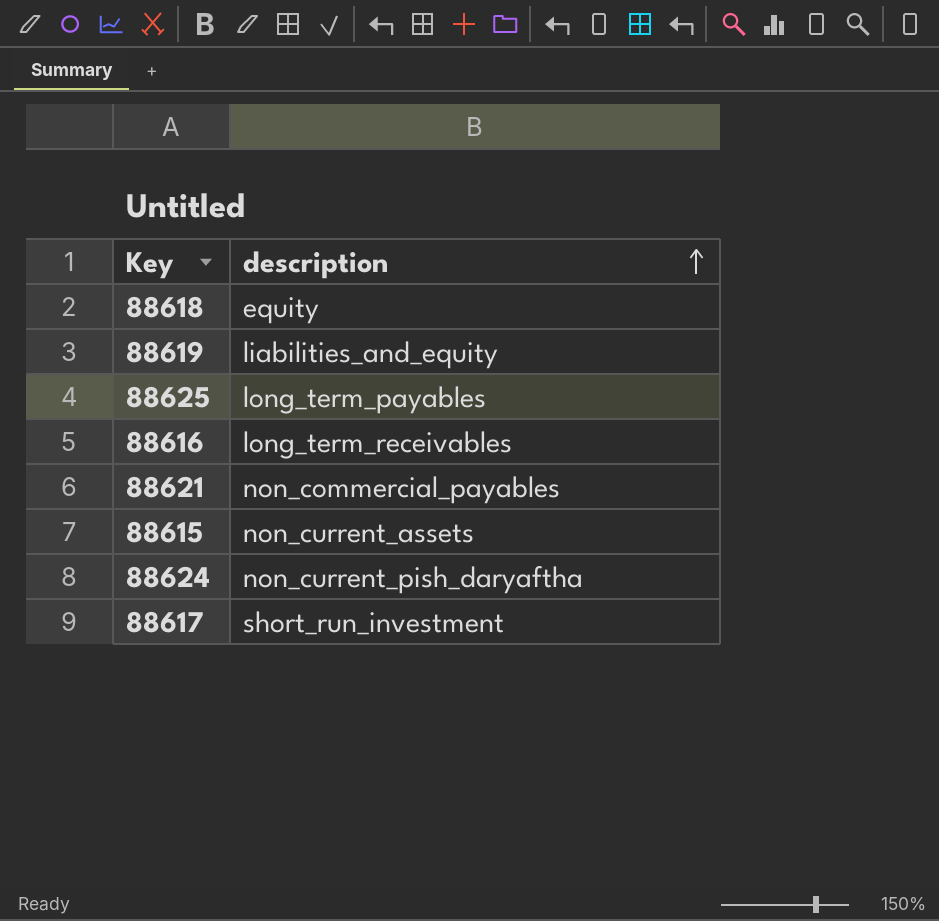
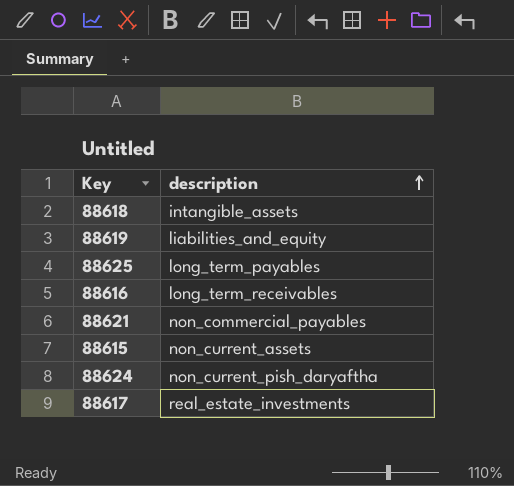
88618 | description: equity -> intangible_assets
88617 | description: short_run_investment -> real_estate_investments

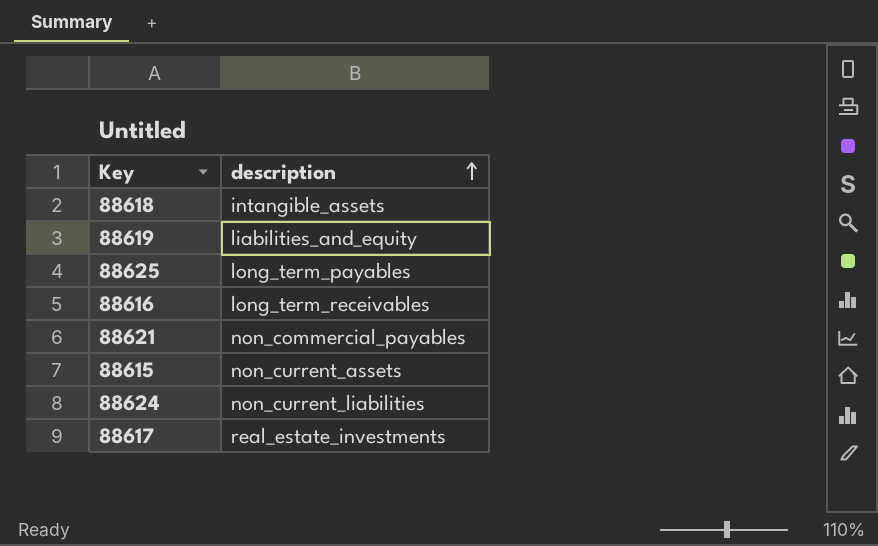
88624 | description: non_current_pish_daryaftha -> non_current_liabilities

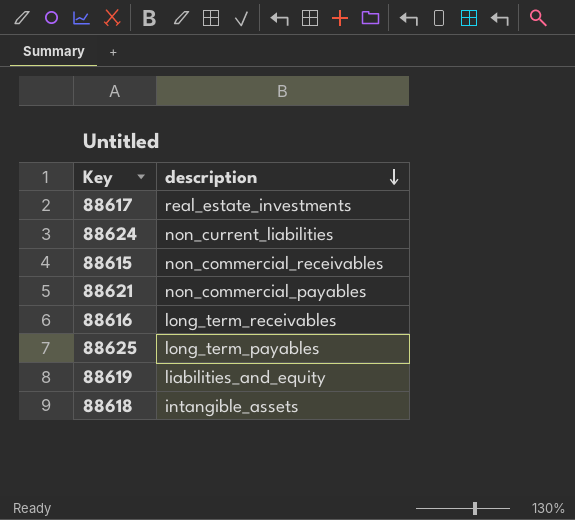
row order: description ascending -> description descending
88615 | description: non_current_assets -> non_commercial_receivables

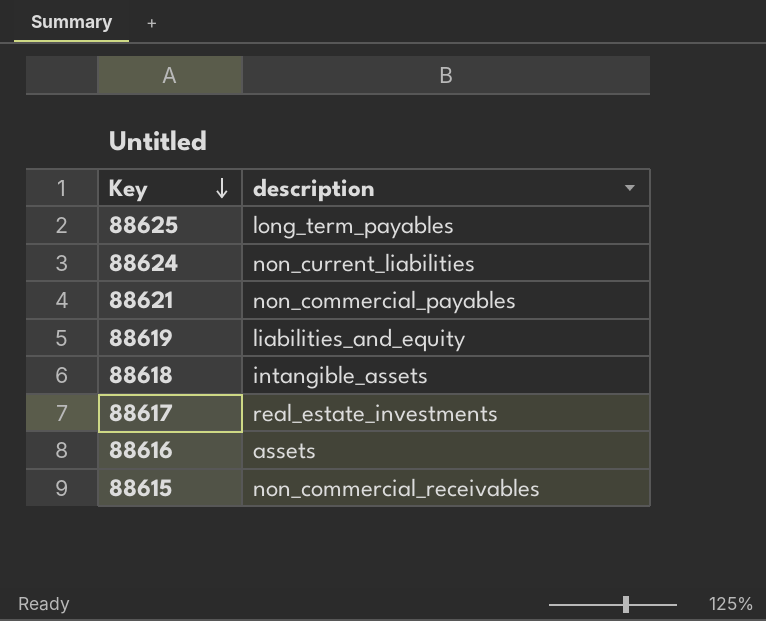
row order: description descending -> Key descending
88616 | description: long_term_receivables -> assets

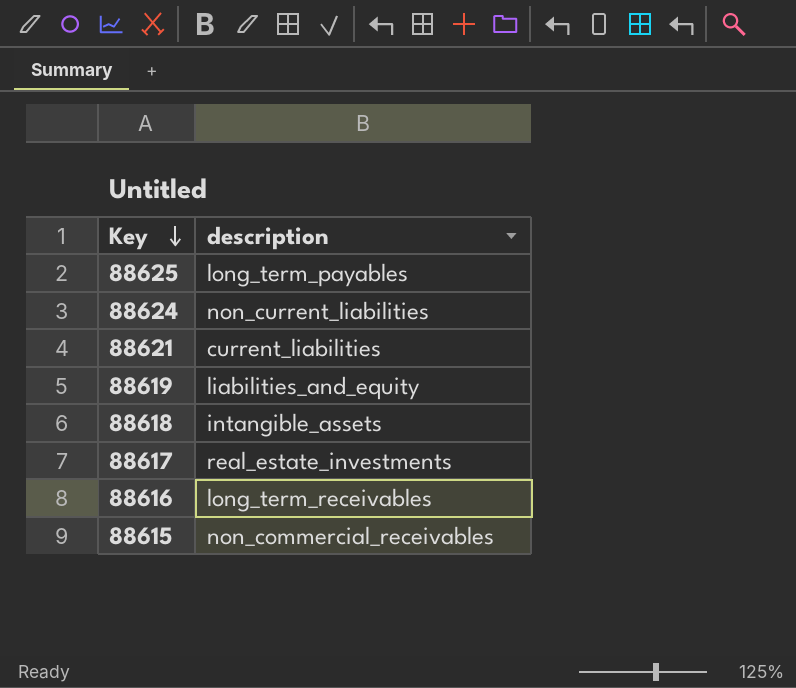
88621 | description: non_commercial_payables -> current_liabilities
88616 | description: assets -> long_term_receivables

